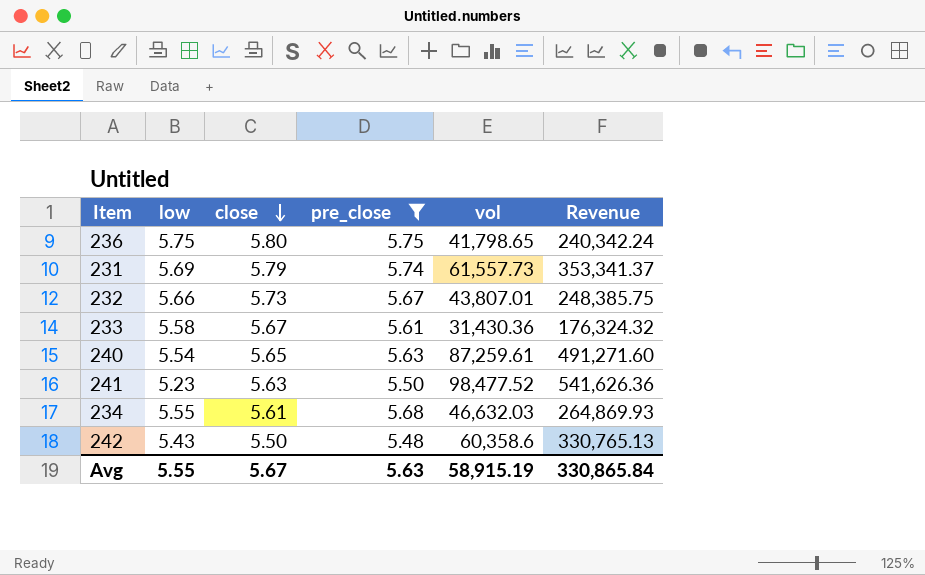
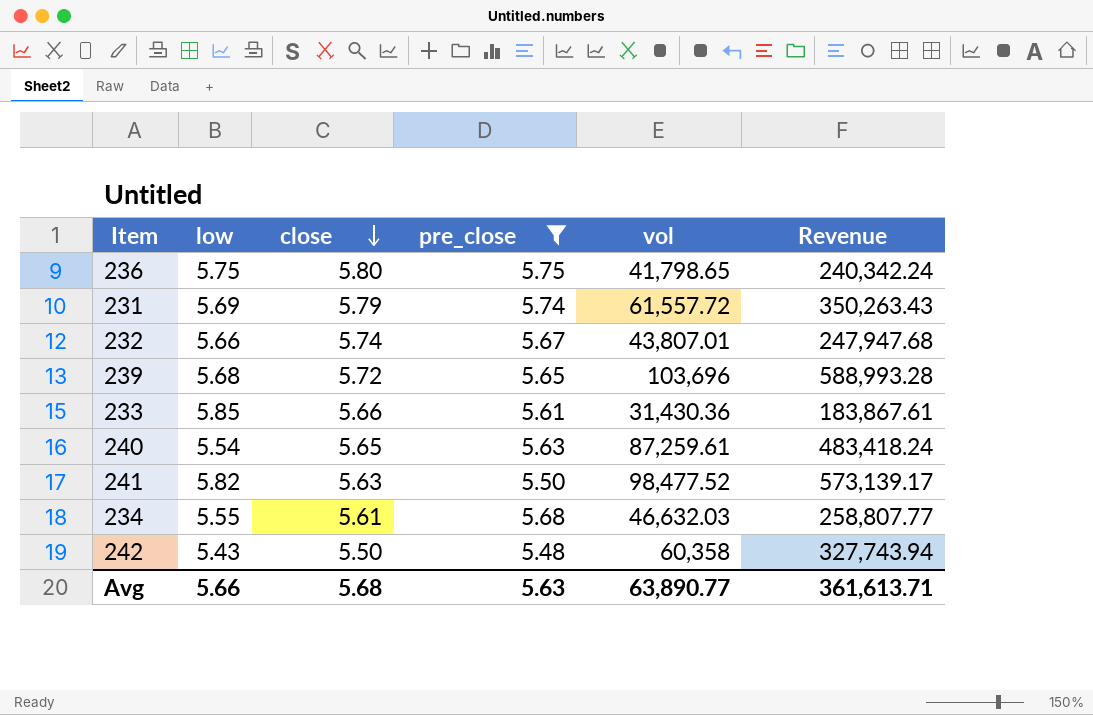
column Revenue | formula: [pre_close] * [vol] -> [low] * [vol]
231 | vol: 61,557.73 -> 61,557.72
232 | close: 5.73 -> 5.74
row 239: none -> 5.68 | 5.72 | 5.65 | 103,696 | 588,993.28
233 | low: 5.58 -> 5.85
233 | close: 5.67 -> 5.66
241 | low: 5.23 -> 5.82
242 | vol: 60,358.6 -> 60,358
Avg | low: 5.55 -> 5.66
Avg | close: 5.67 -> 5.68
Avg | vol: 58,915.19 -> 63,890.77
Avg | Revenue: 330,865.84 -> 361,613.71

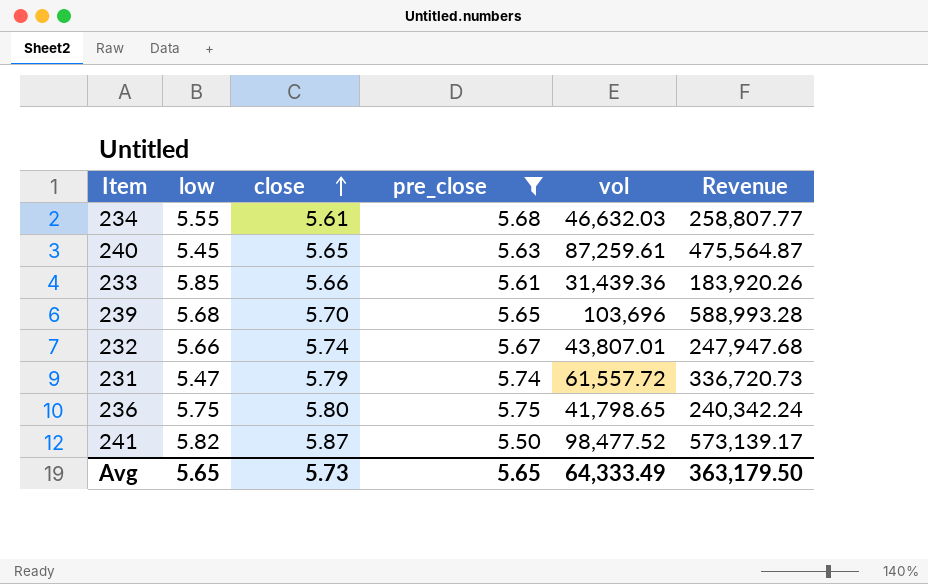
row order: close descending -> close ascending
row 242: 5.43 | 5.50 | 5.48 | 60,358 | 327,743.94 -> none
240 | low: 5.54 -> 5.45
240 | Revenue: 483,418.24 -> 475,564.87
233 | vol: 31,430.36 -> 31,439.36
233 | Revenue: 183,867.61 -> 183,920.26
239 | close: 5.72 -> 5.70
231 | low: 5.69 -> 5.47
231 | Revenue: 350,263.43 -> 336,720.73
241 | close: 5.63 -> 5.87
Avg | low: 5.66 -> 5.65
Avg | close: 5.68 -> 5.73
Avg | pre_close: 5.63 -> 5.65
Avg | vol: 63,890.77 -> 64,333.49
Avg | Revenue: 361,613.71 -> 363,179.50

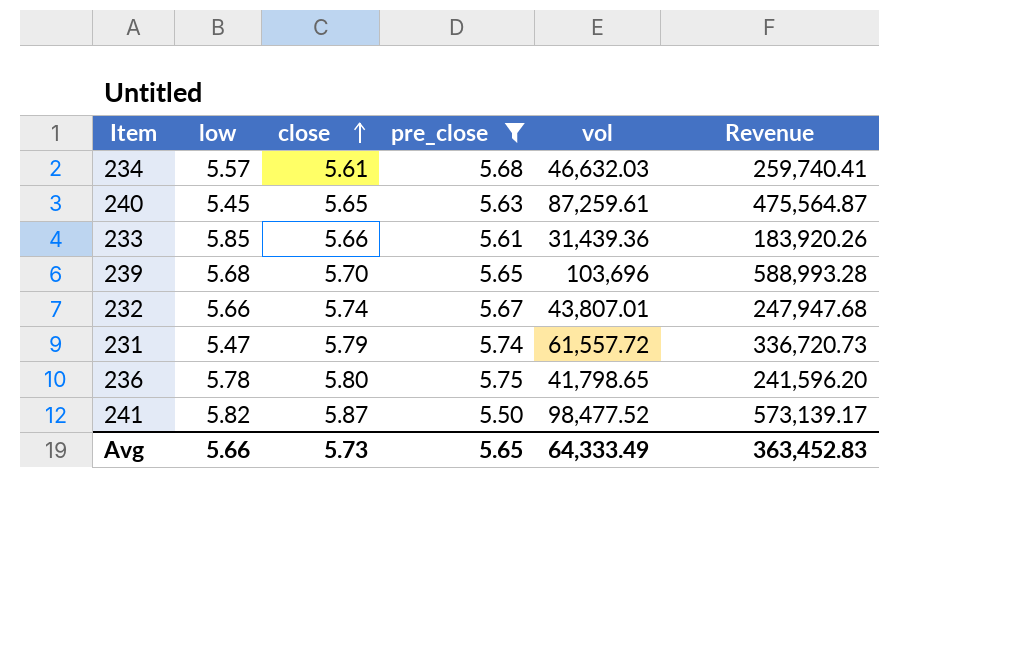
234 | low: 5.55 -> 5.57
234 | Revenue: 258,807.77 -> 259,740.41
236 | low: 5.75 -> 5.78
236 | Revenue: 240,342.24 -> 241,596.20
Avg | low: 5.65 -> 5.66
Avg | Revenue: 363,179.50 -> 363,452.83

